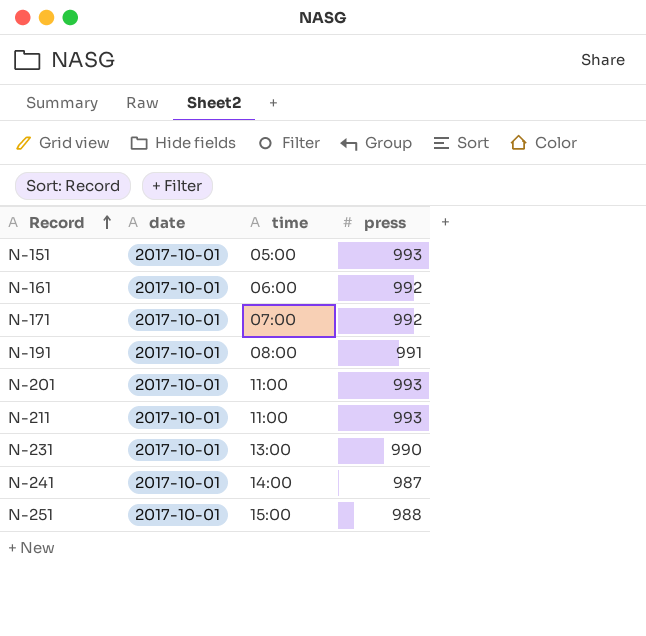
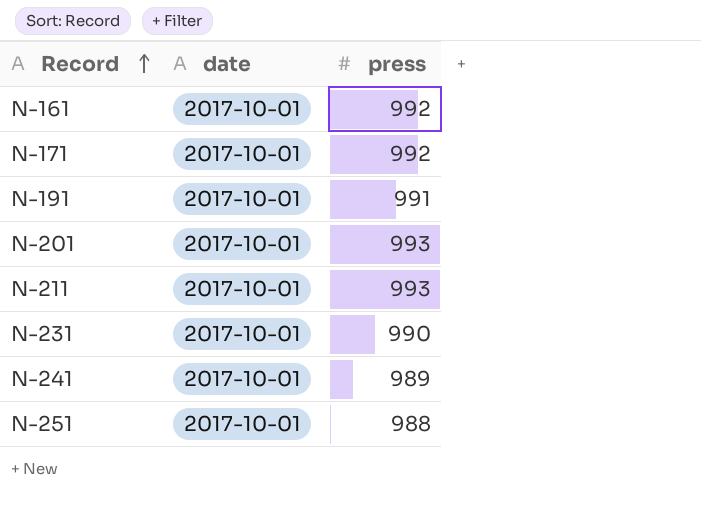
column time | position: 3 -> none
row N-151: 2017-10-01 | 05:00 | 993 -> none
N-241 | press: 987 -> 989

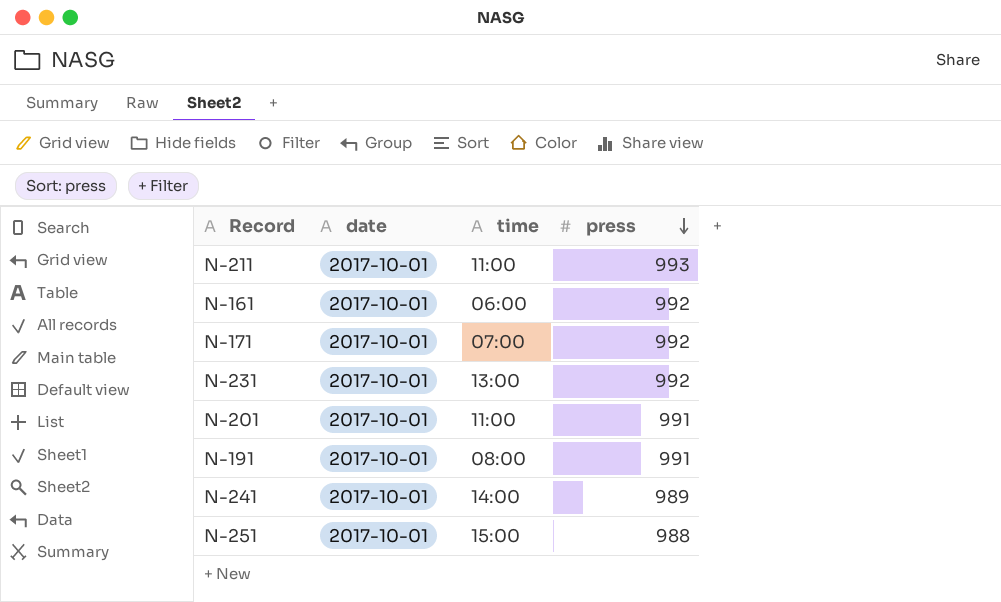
row order: Record ascending -> press descending
column time | position: none -> 3
N-231 | press: 990 -> 992
N-201 | press: 993 -> 991

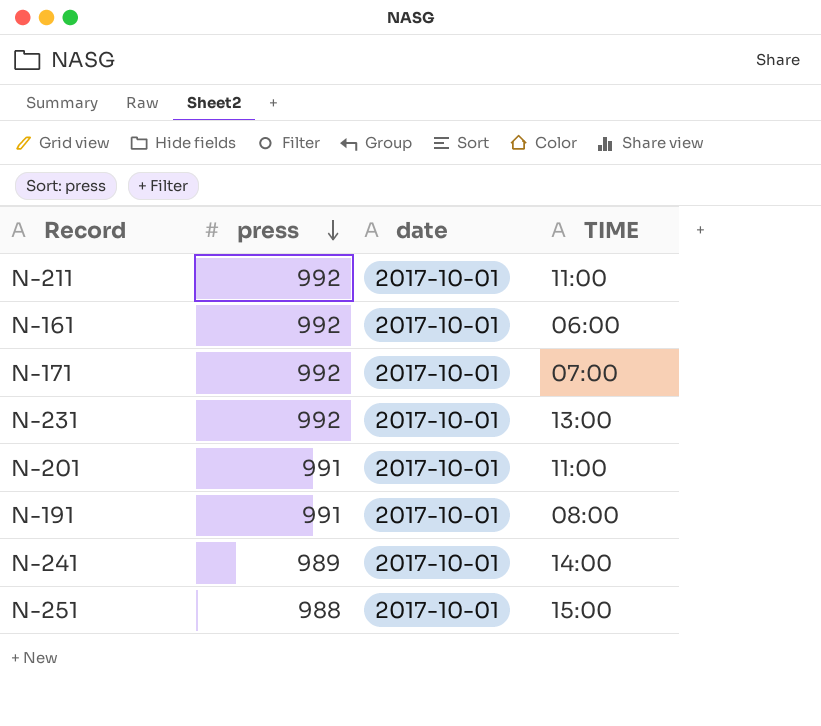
column press | position: 4 -> 2
column name: time -> TIME
N-211 | press: 993 -> 992

